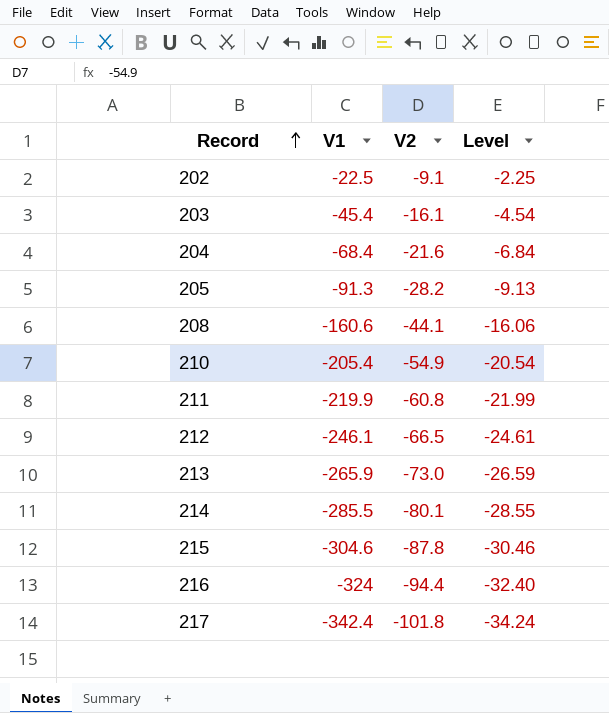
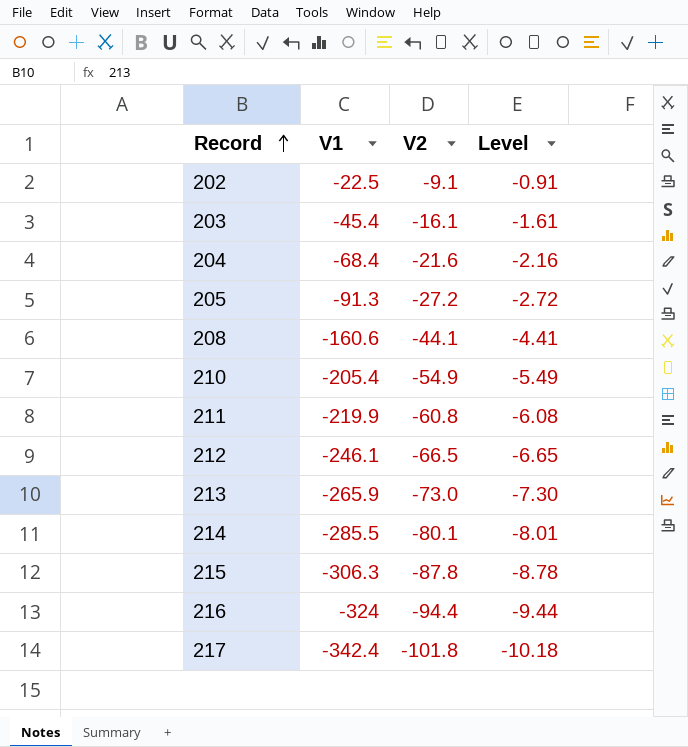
column Level | formula: [V1] * 0.1 -> [V2] * 0.1
205 | V2: -28.2 -> -27.2
215 | V1: -304.6 -> -306.3

